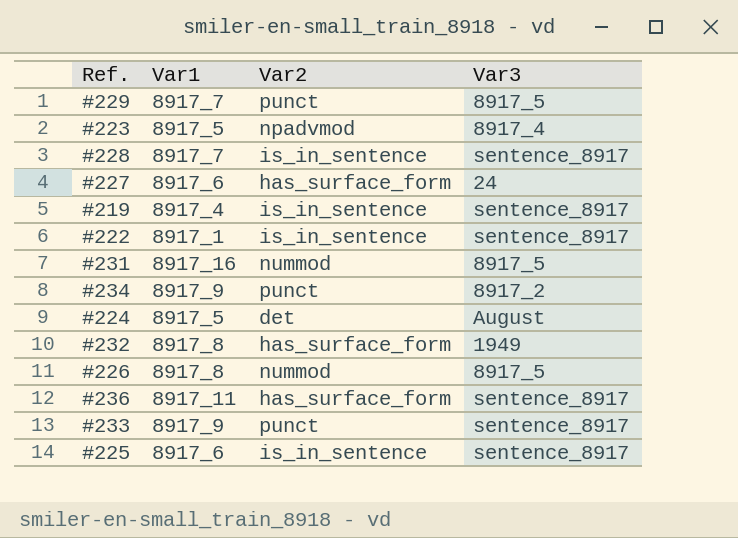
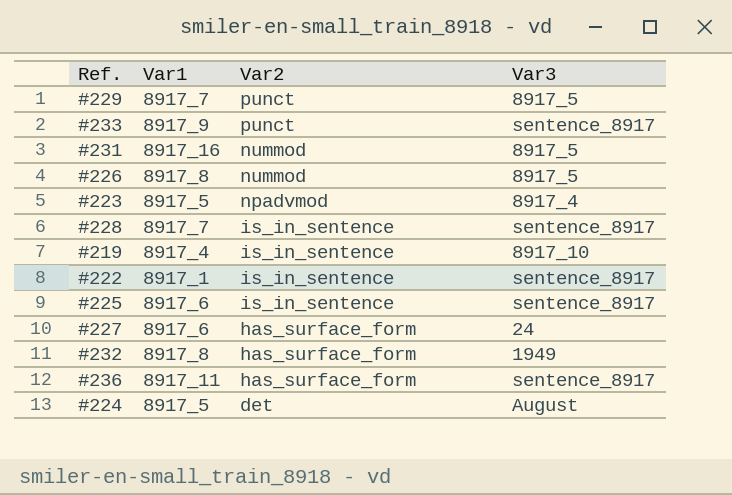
row order: none -> Var2 descending
row #234: 8917_9 | punct | 8917_2 -> none
#219 | Var3: sentence_8917 -> 8917_10

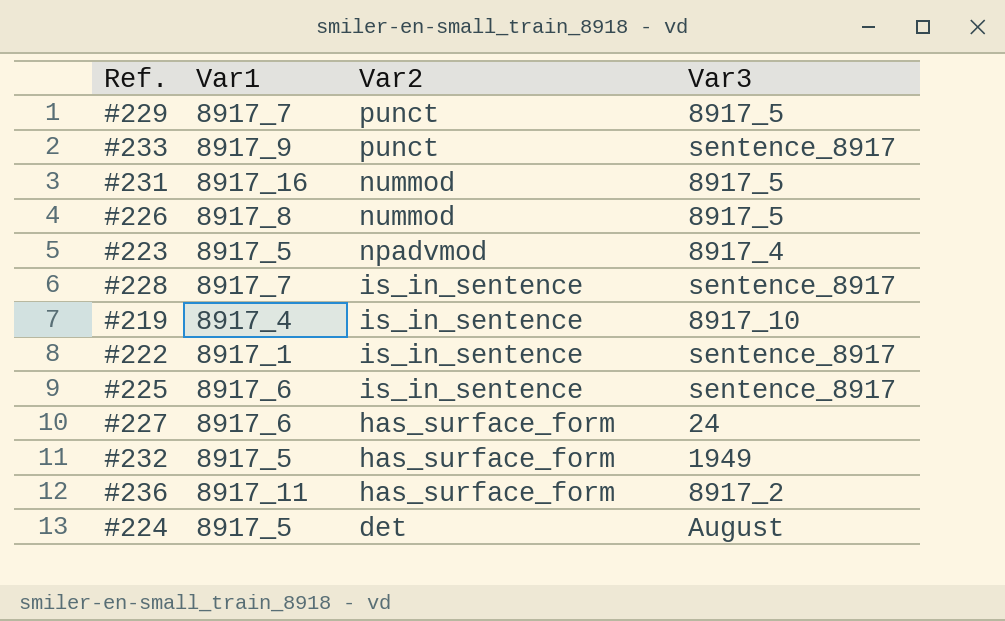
#232 | Var1: 8917_8 -> 8917_5
#236 | Var3: sentence_8917 -> 8917_2

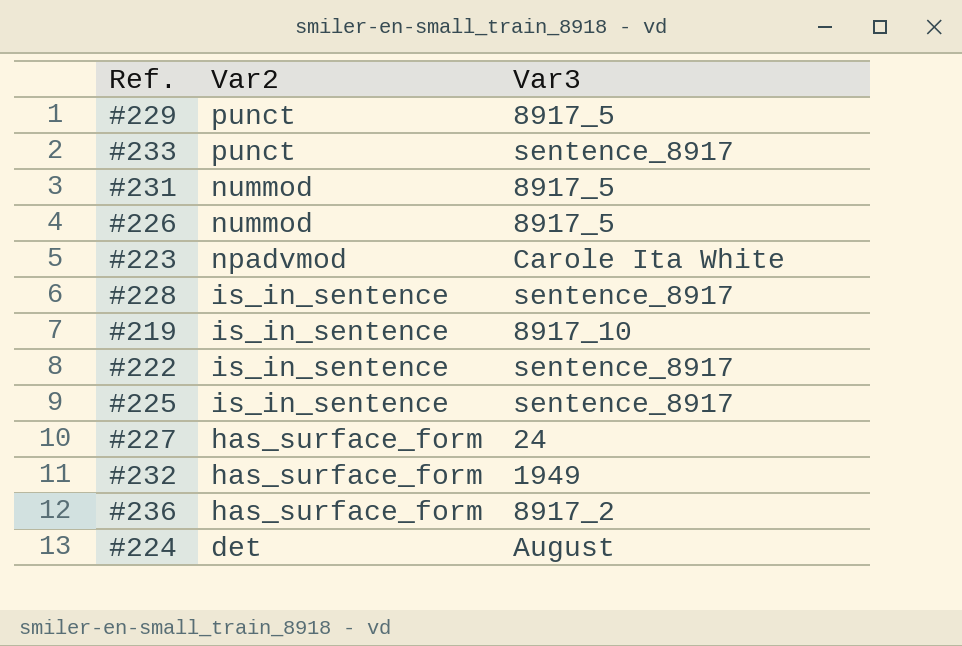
column Var1 | position: 2 -> none
#223 | Var3: 8917_4 -> Carole Ita White

